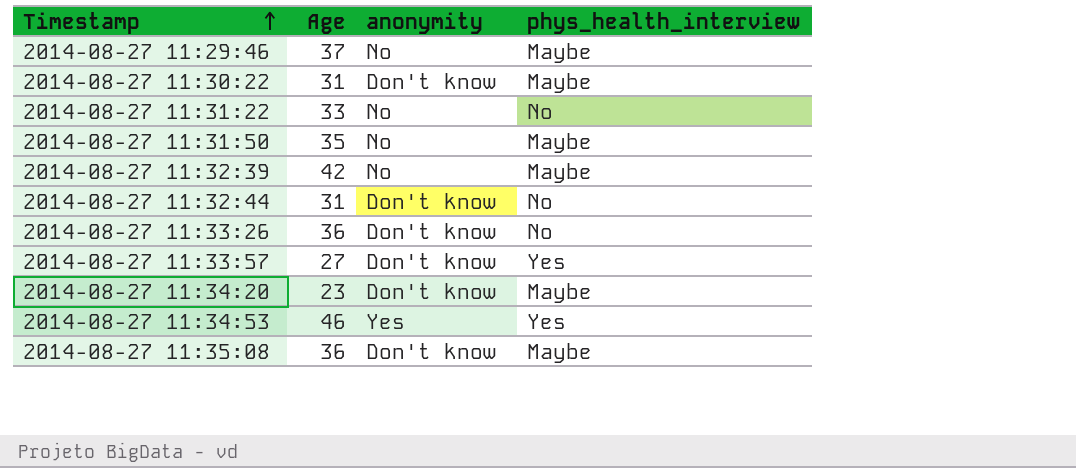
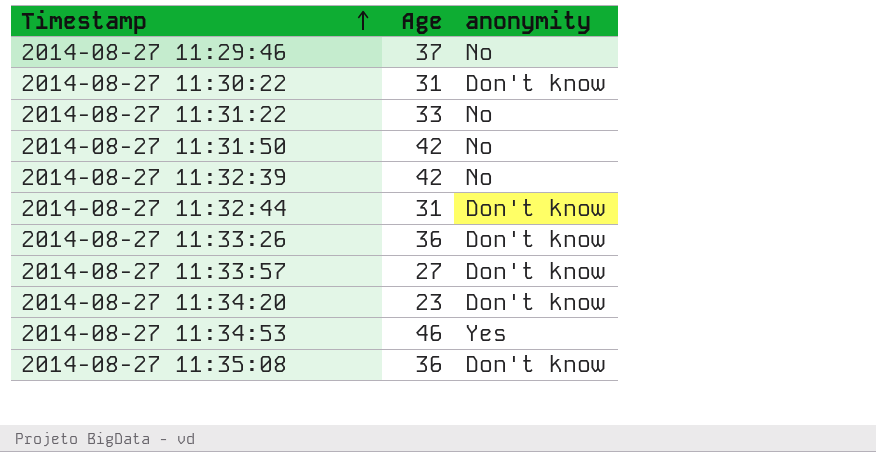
column phys_health_interview | position: 4 -> none
2014-08-27 11:31:50 | Age: 35 -> 42

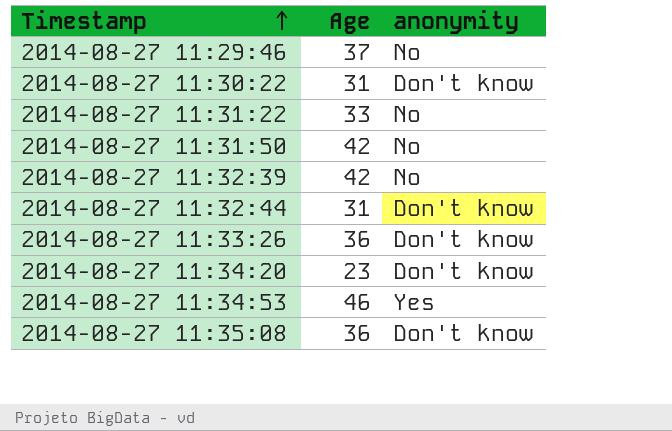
row 2014-08-27 11:33:57: 27 | Don't know -> none

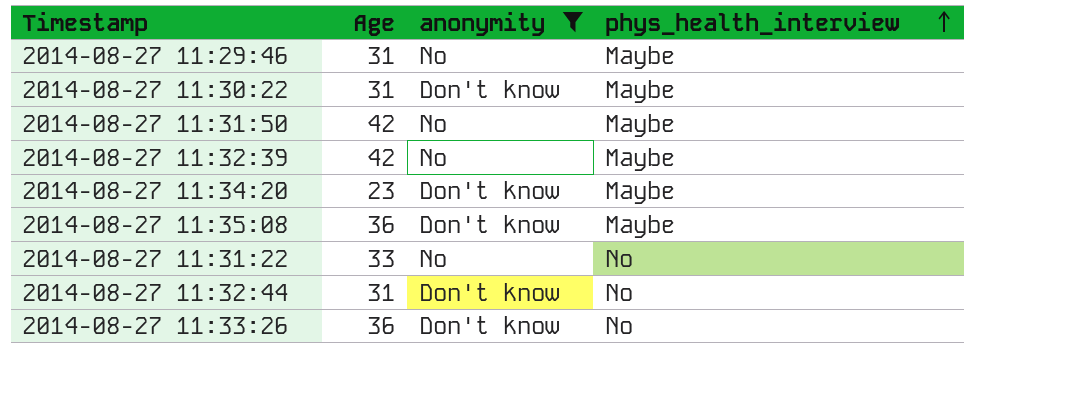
filter: none -> anonymity != Yes
row order: Timestamp ascending -> phys_health_interview ascending
column phys_health_interview | position: none -> 4
2014-08-27 11:29:46 | Age: 37 -> 31

